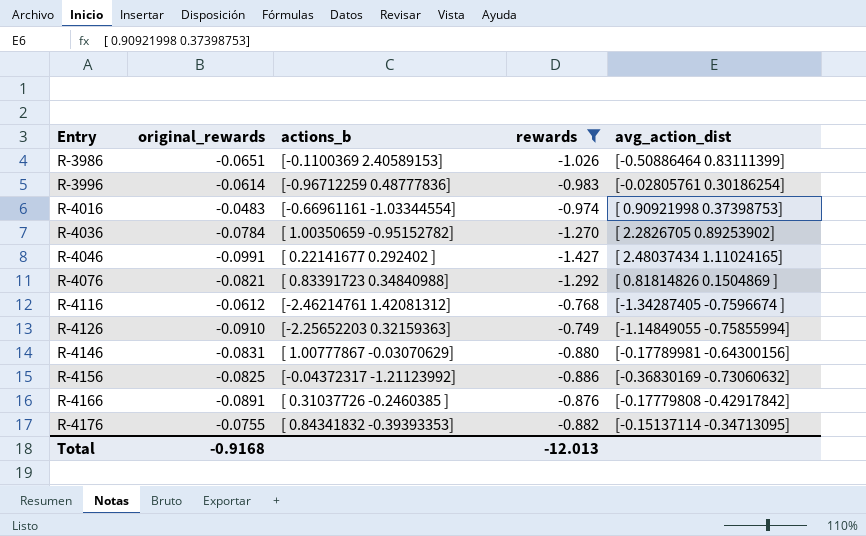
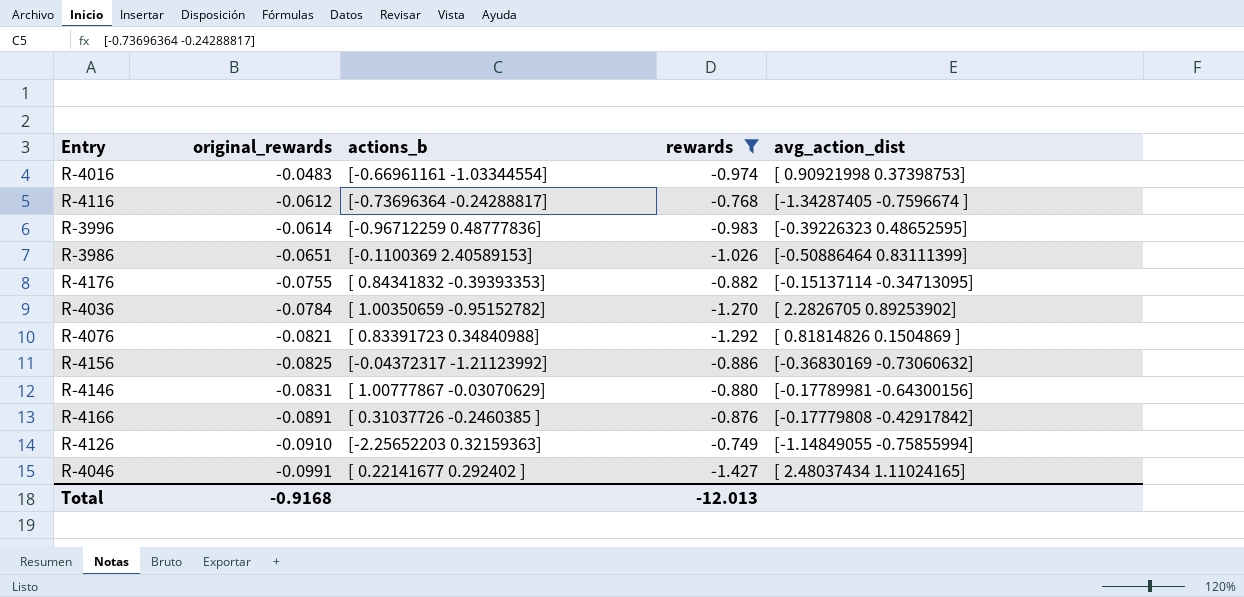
row order: Entry ascending -> original_rewards descending
R-4116 | actions_b: [-2.46214761 1.42081312] -> [-0.73696364 -0.24288817]
R-3996 | avg_action_dist: [-0.02805761 0.30186254] -> [-0.39226323 0.48652595]

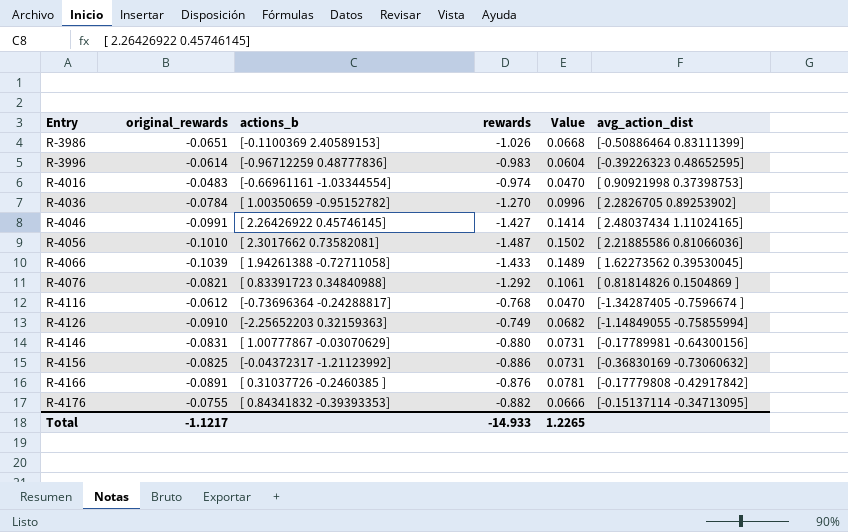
filter: rewards >= -1.427 -> none
row order: original_rewards descending -> Entry ascending
column Value | formula: none -> [original_rewards] * [rewards]
R-4046 | actions_b: [ 0.22141677 0.292402 ] -> [ 2.26426922 0.45746145]
Total | original_rewards: -0.9168 -> -1.1217
Total | rewards: -12.013 -> -14.933

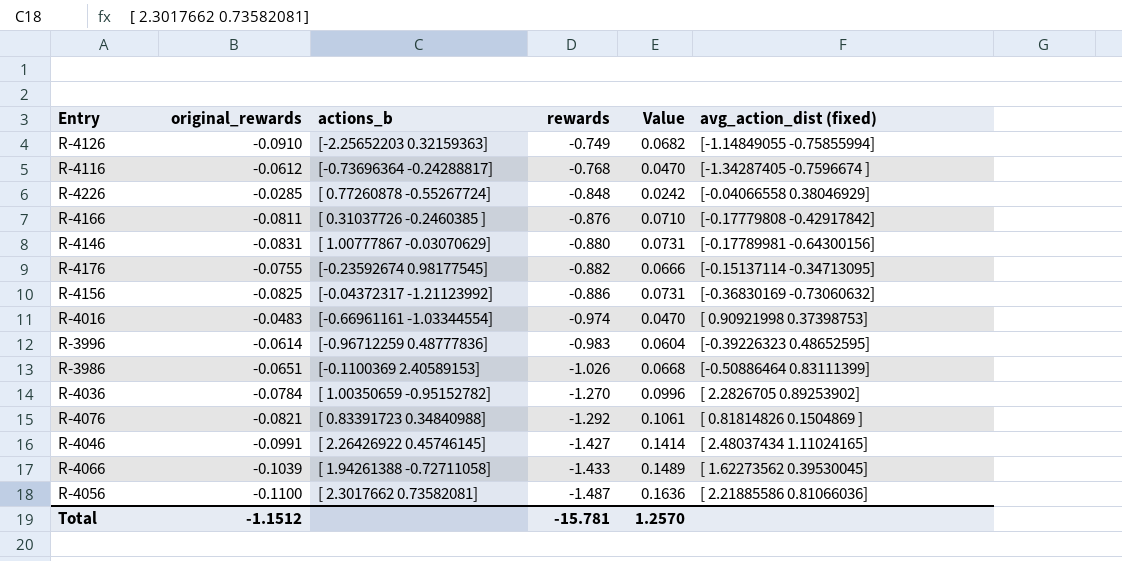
row order: Entry ascending -> rewards descending
column name: avg_action_dist -> avg_action_dist (fixed)
row R-4226: none -> -0.0285 | [ 0.77260878 -0.55267724] | -0.848 | 0.0242 | [-0.04066558 0.38046929]
R-4166 | original_rewards: -0.0891 -> -0.0811
R-4166 | Value: 0.0781 -> 0.0710
R-4176 | actions_b: [ 0.84341832 -0.39393353] -> [-0.23592674 0.98177545]
R-4056 | original_rewards: -0.1010 -> -0.1100
R-4056 | Value: 0.1502 -> 0.1636
Total | original_rewards: -1.1217 -> -1.1512
Total | rewards: -14.933 -> -15.781
Total | Value: 1.2265 -> 1.2570

